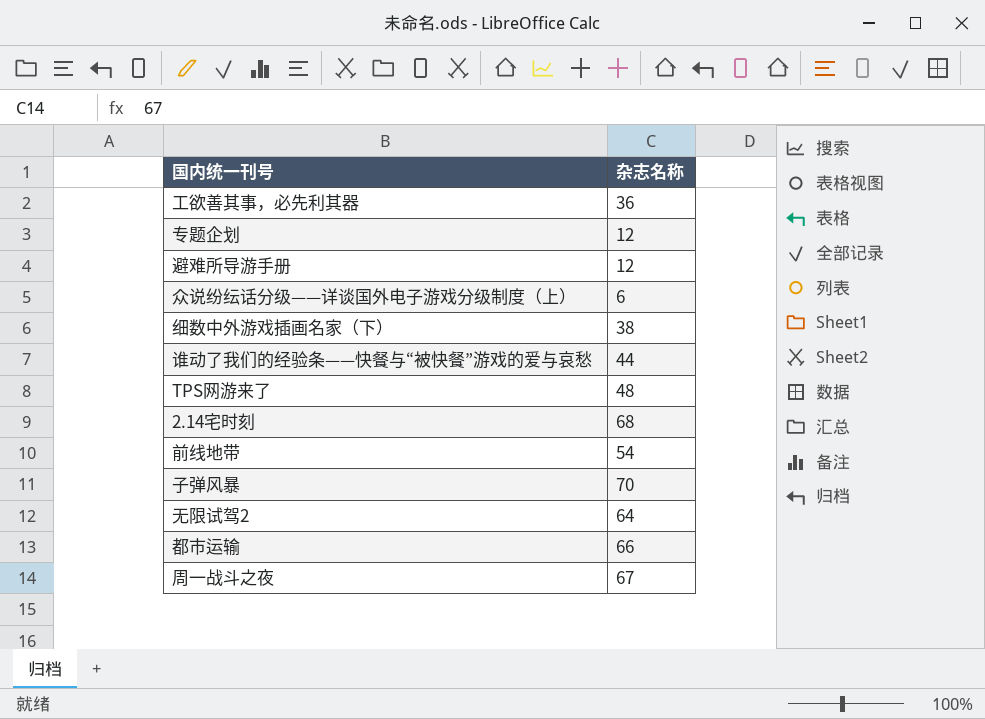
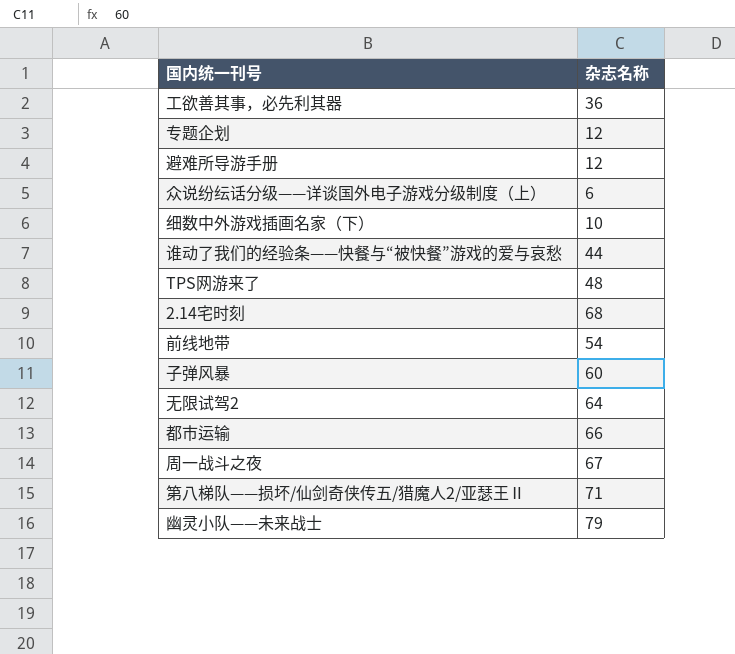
细数中外游戏插画名家（下） | 杂志名称: 38 -> 10
子弹风暴 | 杂志名称: 70 -> 60
row 第八梯队——损坏/仙剑奇侠传五/猎魔人2/亚瑟王Ⅱ: none -> 71
row 幽灵小队——未来战士: none -> 79

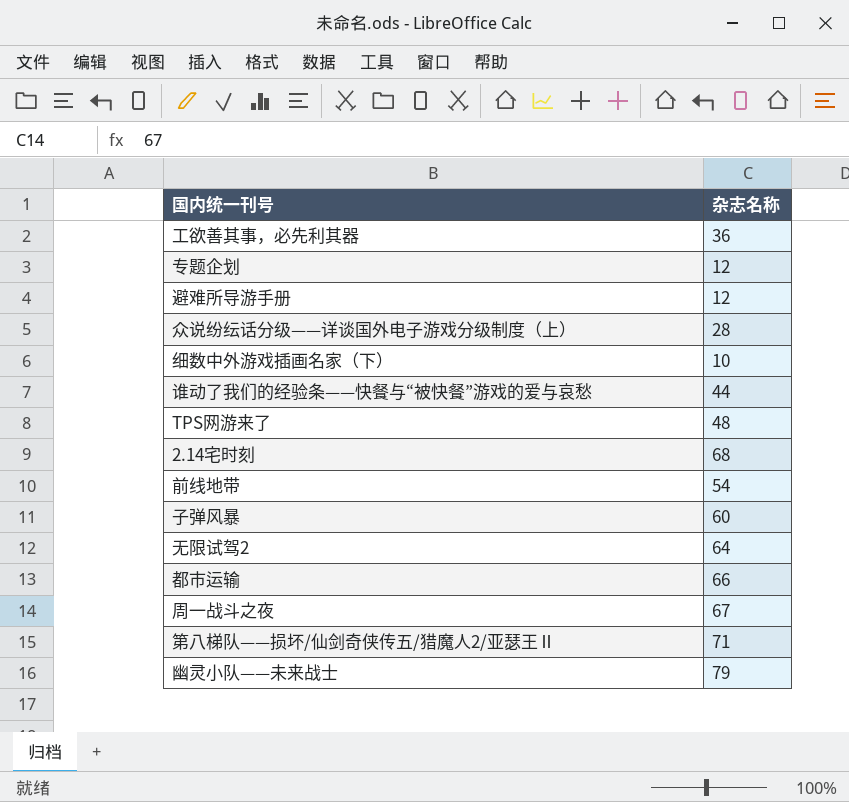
众说纷纭话分级——详谈国外电子游戏分级制度（上） | 杂志名称: 6 -> 28

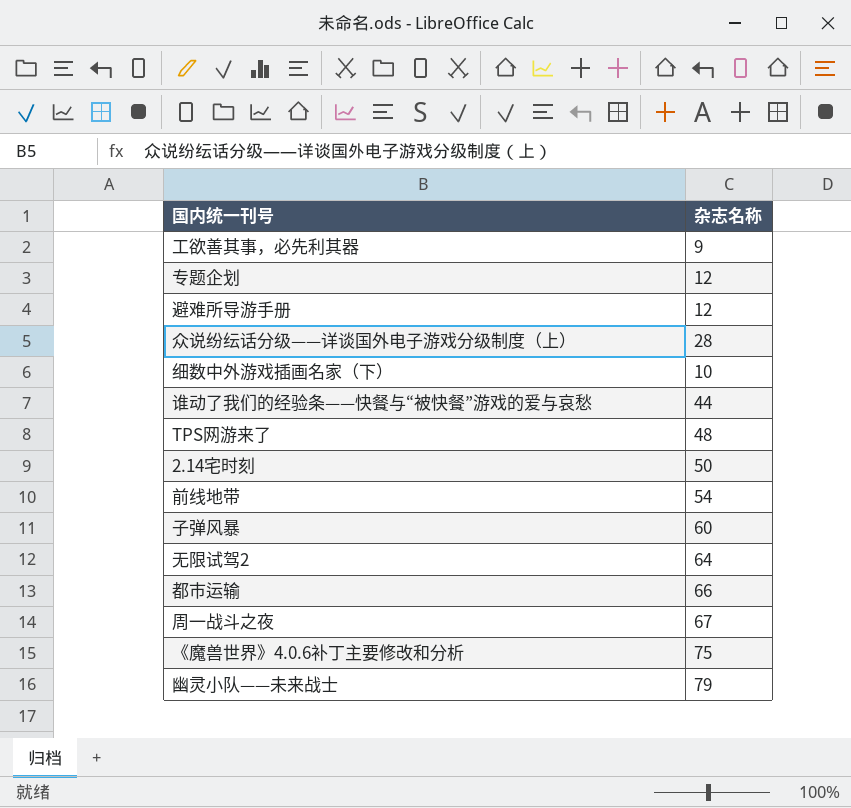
row 第八梯队——损坏/仙剑奇侠传五/猎魔人2/亚瑟王Ⅱ: 71 -> none
工欲善其事，必先利其器 | 杂志名称: 36 -> 9
2.14宅时刻 | 杂志名称: 68 -> 50
row 《魔兽世界》4.0.6补丁主要修改和分析: none -> 75

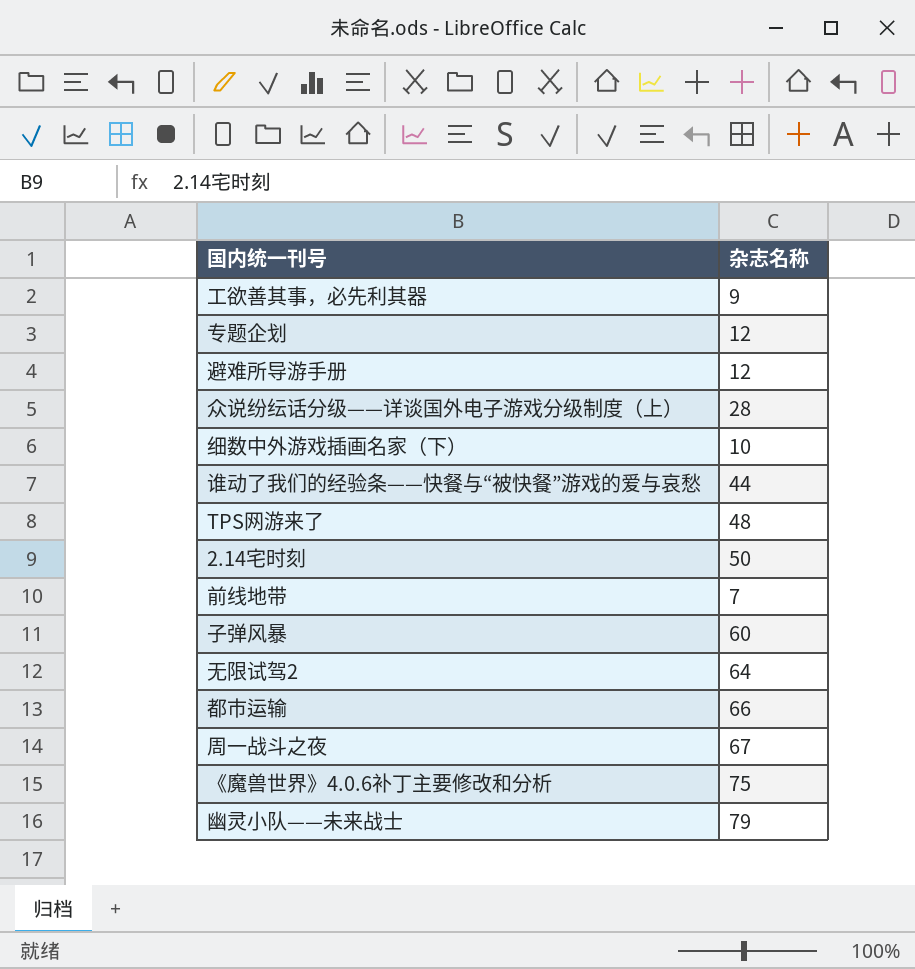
前线地带 | 杂志名称: 54 -> 7

